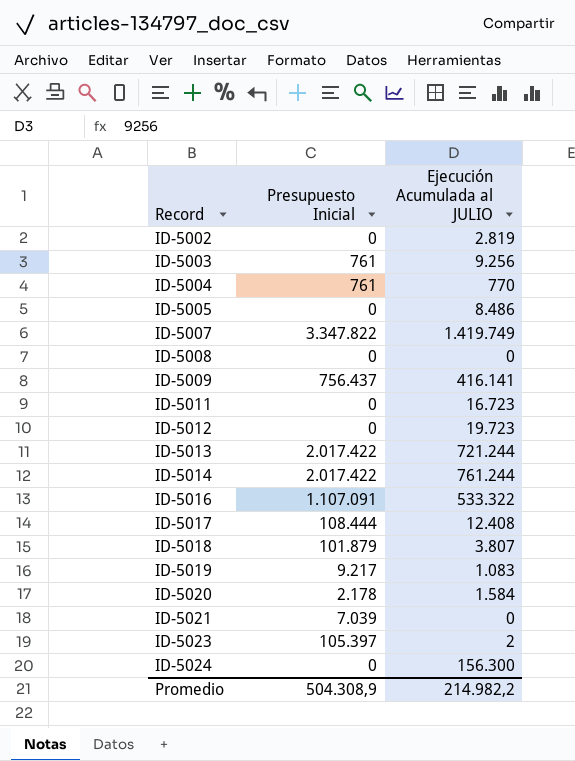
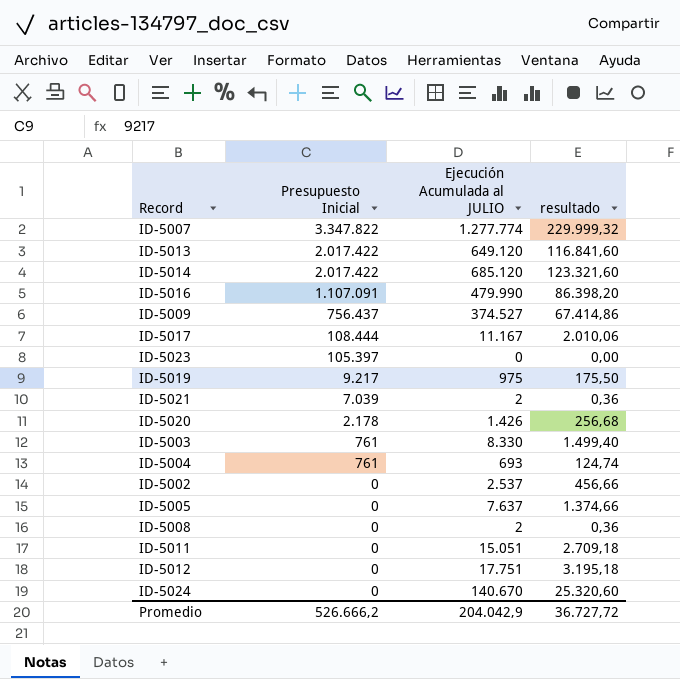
row order: Record ascending -> Presupuesto Inicial descending
column resultado | formula: none -> [Ejecución Acumulada al JULIO] * 0,18
row ID-5018: 101.879 | 3.807 -> none
ID-5007 | Ejecución Acumulada al JULIO: 1.419.749 -> 1.277.774
ID-5013 | Ejecución Acumulada al JULIO: 721.244 -> 649.120
ID-5014 | Ejecución Acumulada al JULIO: 761.244 -> 685.120
ID-5016 | Ejecución Acumulada al JULIO: 533.322 -> 479.990
ID-5009 | Ejecución Acumulada al JULIO: 416.141 -> 374.527
ID-5017 | Ejecución Acumulada al JULIO: 12.408 -> 11.167
ID-5023 | Ejecución Acumulada al JULIO: 2 -> 0
ID-5019 | Ejecución Acumulada al JULIO: 1.083 -> 975
ID-5021 | Ejecución Acumulada al JULIO: 0 -> 2
ID-5020 | Ejecución Acumulada al JULIO: 1.584 -> 1.426
ID-5003 | Ejecución Acumulada al JULIO: 9.256 -> 8.330
ID-5004 | Ejecución Acumulada al JULIO: 770 -> 693
ID-5002 | Ejecución Acumulada al JULIO: 2.819 -> 2.537
ID-5005 | Ejecución Acumulada al JULIO: 8.486 -> 7.637
ID-5008 | Ejecución Acumulada al JULIO: 0 -> 2
ID-5011 | Ejecución Acumulada al JULIO: 16.723 -> 15.051
ID-5012 | Ejecución Acumulada al JULIO: 19.723 -> 17.751
ID-5024 | Ejecución Acumulada al JULIO: 156.300 -> 140.670
Promedio | Presupuesto Inicial: 504.308,9 -> 526.666,2
Promedio | Ejecución Acumulada al JULIO: 214.982,2 -> 204.042,9

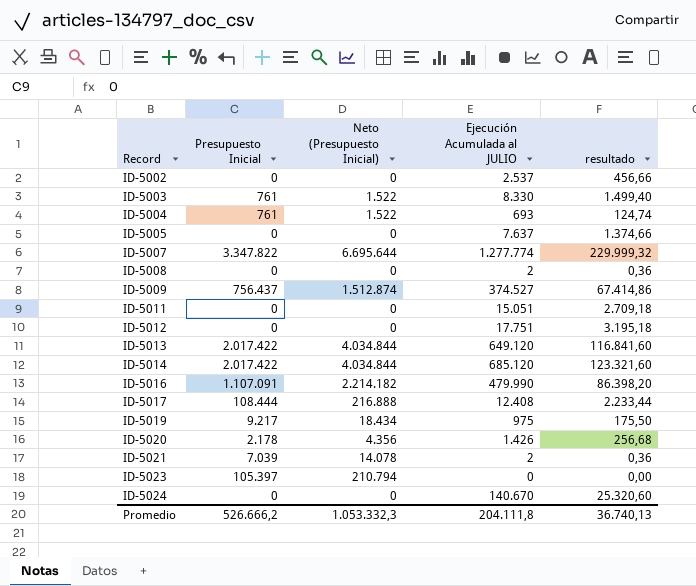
row order: Presupuesto Inicial descending -> Record ascending
column Neto (Presupuesto Inicial) | formula: none -> [Presupuesto Inicial] * 2
ID-5017 | Ejecución Acumulada al JULIO: 11.167 -> 12.408
ID-5017 | resultado: 2.010,06 -> 2.233,44
Promedio | Ejecución Acumulada al JULIO: 204.042,9 -> 204.111,8
Promedio | resultado: 36.727,72 -> 36.740,13

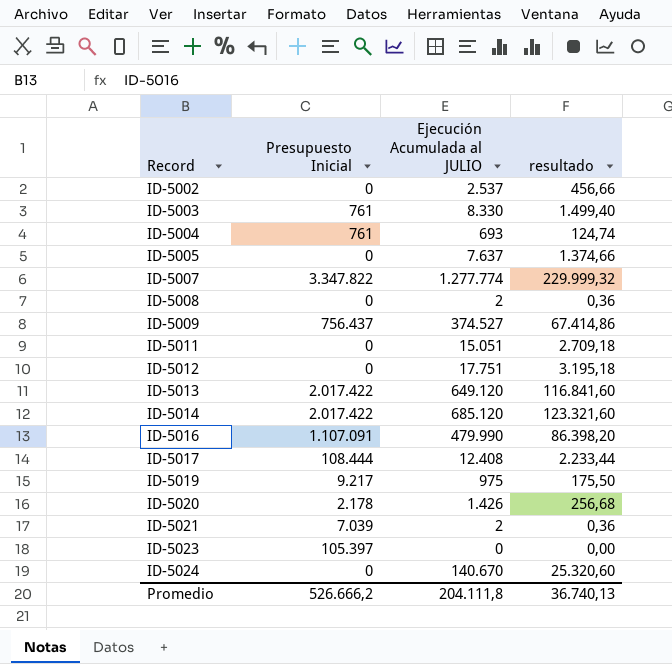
column Neto (Presupuesto Inicial) | formula: [Presupuesto Inicial] * 2 -> none

